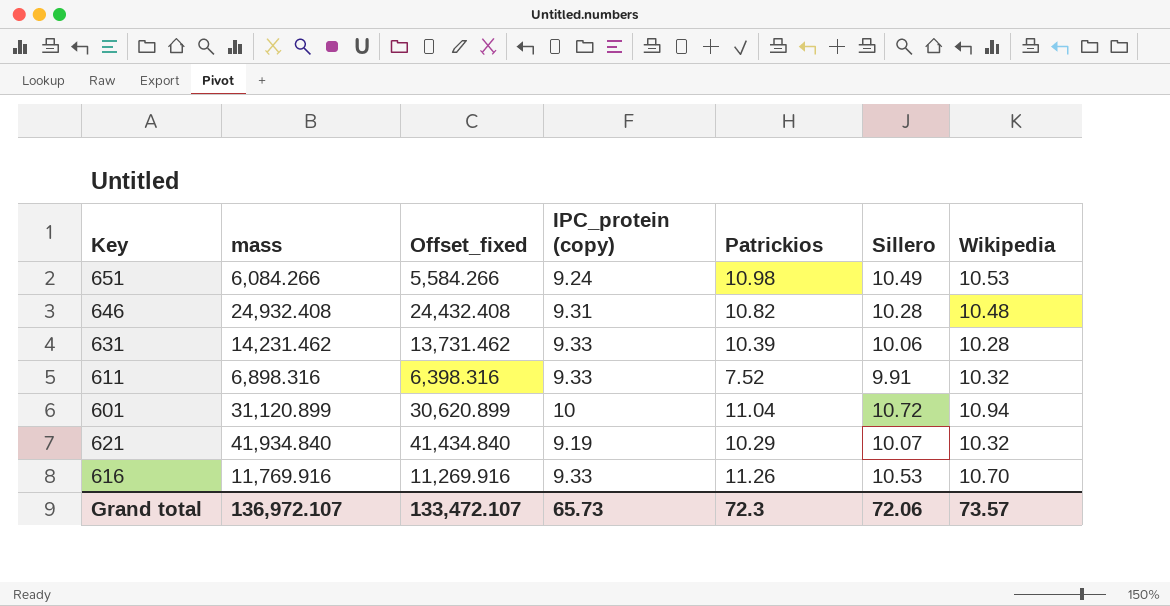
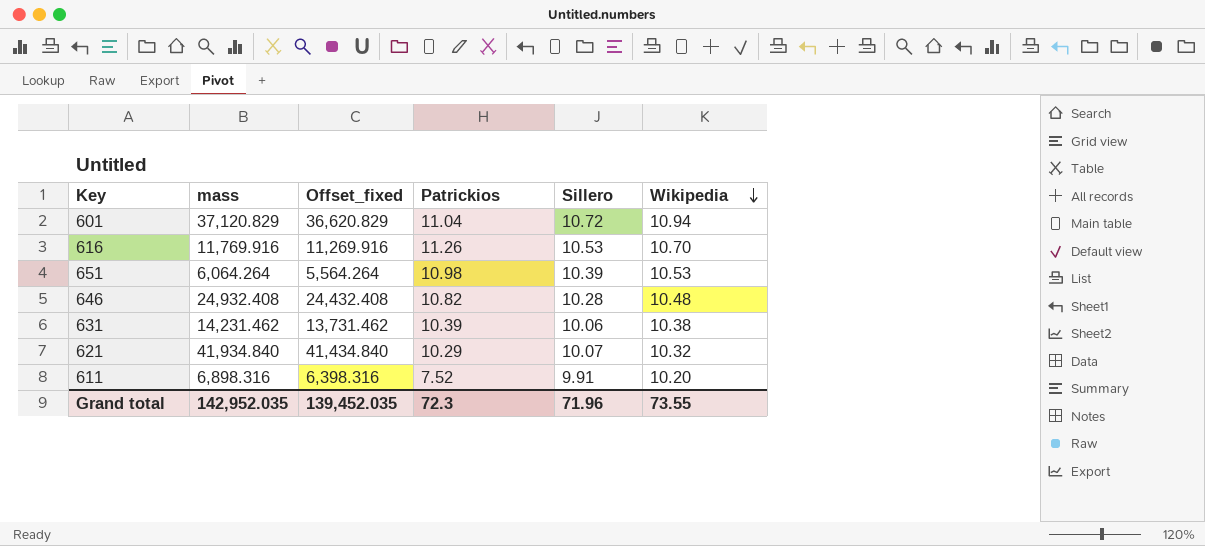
row order: none -> Wikipedia descending
column IPC_protein (copy) | position: 4 -> none
601 | mass: 31,120.899 -> 37,120.829
601 | Offset_fixed: 30,620.899 -> 36,620.829
651 | mass: 6,084.266 -> 6,064.264
651 | Offset_fixed: 5,584.266 -> 5,564.264
651 | Sillero: 10.49 -> 10.39
631 | Wikipedia: 10.28 -> 10.38
611 | Wikipedia: 10.32 -> 10.20
Grand total | mass: 136,972.107 -> 142,952.035
Grand total | Offset_fixed: 133,472.107 -> 139,452.035
Grand total | Sillero: 72.06 -> 71.96
Grand total | Wikipedia: 73.57 -> 73.55

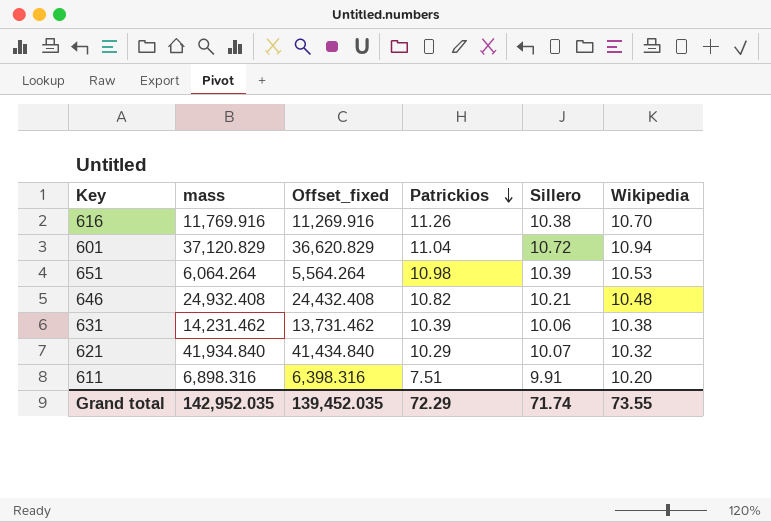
row order: Wikipedia descending -> Patrickios descending
616 | Sillero: 10.53 -> 10.38
646 | Sillero: 10.28 -> 10.21
611 | Patrickios: 7.52 -> 7.51
Grand total | Patrickios: 72.3 -> 72.29
Grand total | Sillero: 71.96 -> 71.74

